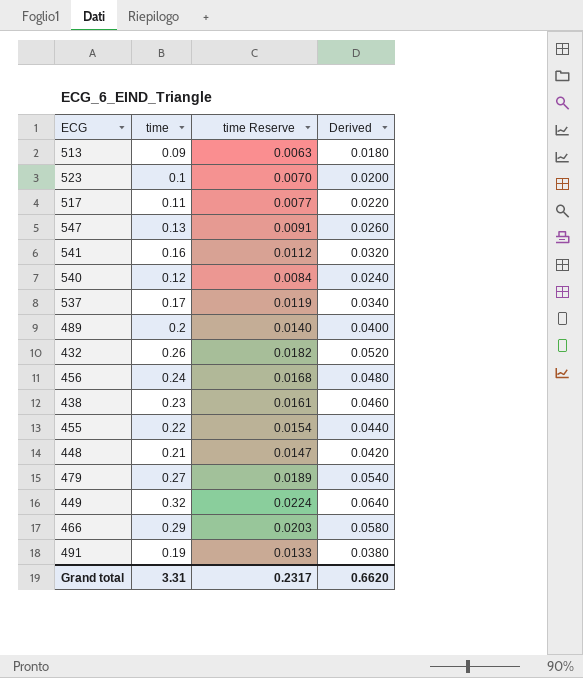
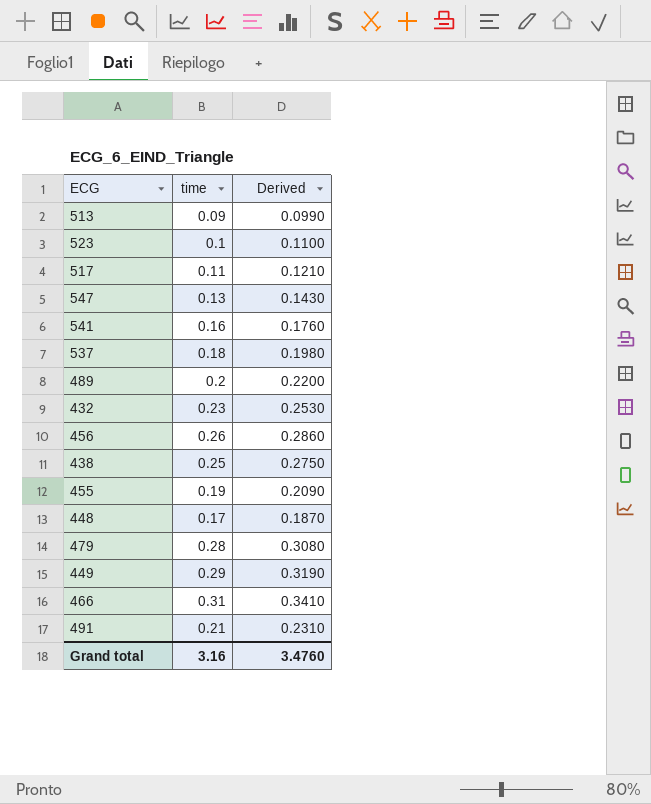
column time Reserve | formula: [time] * 0.07 -> none
column Derived | formula: [time] * 0.2 -> [time] * 1.1
row 540: 0.12 | 0.0084 | 0.0240 -> none
537 | time: 0.17 -> 0.18
432 | time: 0.26 -> 0.23
456 | time: 0.24 -> 0.26
438 | time: 0.23 -> 0.25
455 | time: 0.22 -> 0.19
448 | time: 0.21 -> 0.17
479 | time: 0.27 -> 0.28
449 | time: 0.32 -> 0.29
466 | time: 0.29 -> 0.31
491 | time: 0.19 -> 0.21
Grand total | time: 3.31 -> 3.16
Grand total | Derived: 0.6620 -> 3.4760

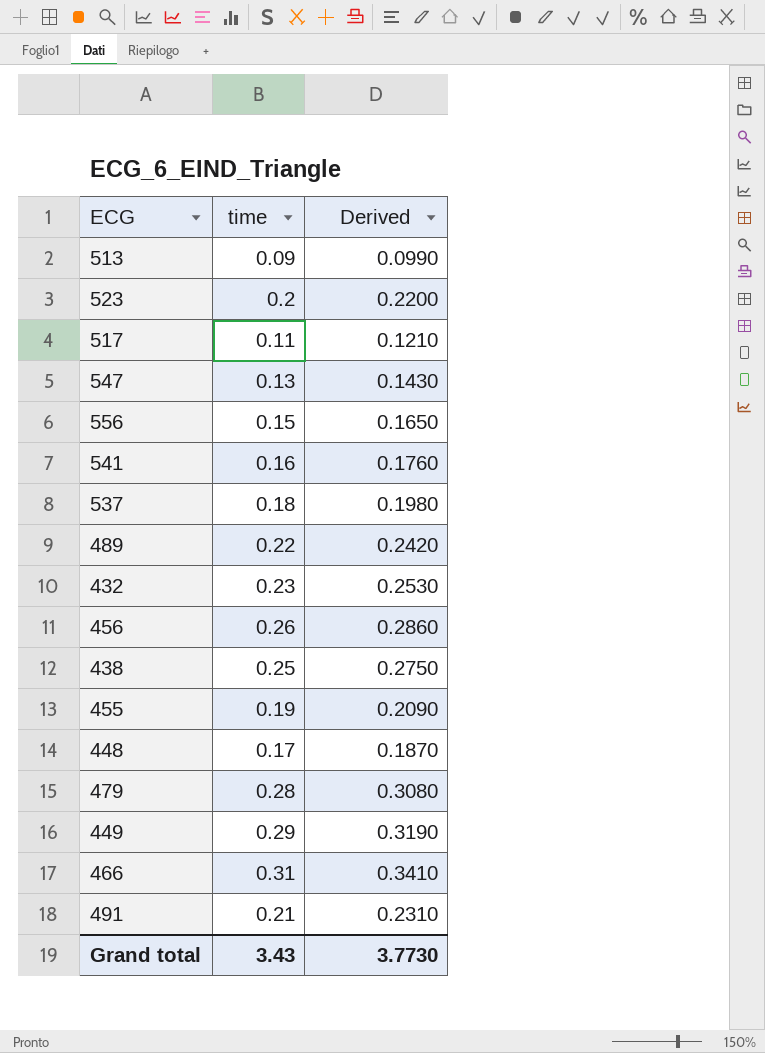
523 | time: 0.1 -> 0.2
523 | Derived: 0.1100 -> 0.2200
row 556: none -> 0.15 | 0.1650
489 | time: 0.2 -> 0.22
489 | Derived: 0.2200 -> 0.2420
Grand total | time: 3.16 -> 3.43
Grand total | Derived: 3.4760 -> 3.7730

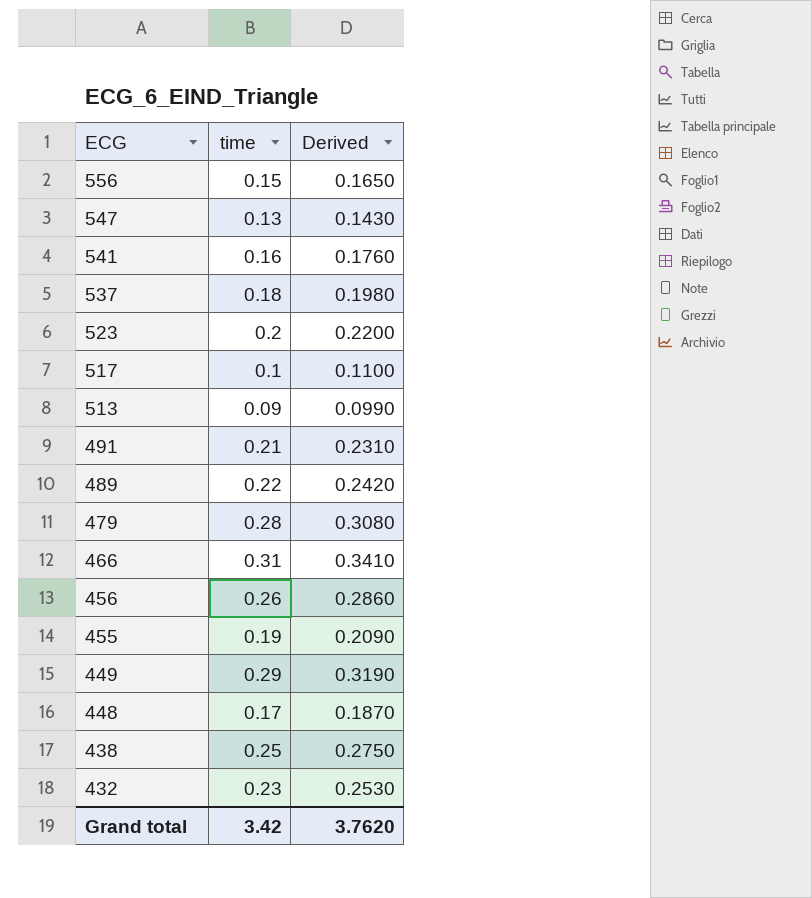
row order: none -> ECG descending
517 | time: 0.11 -> 0.1
517 | Derived: 0.1210 -> 0.1100
Grand total | time: 3.43 -> 3.42
Grand total | Derived: 3.7730 -> 3.7620

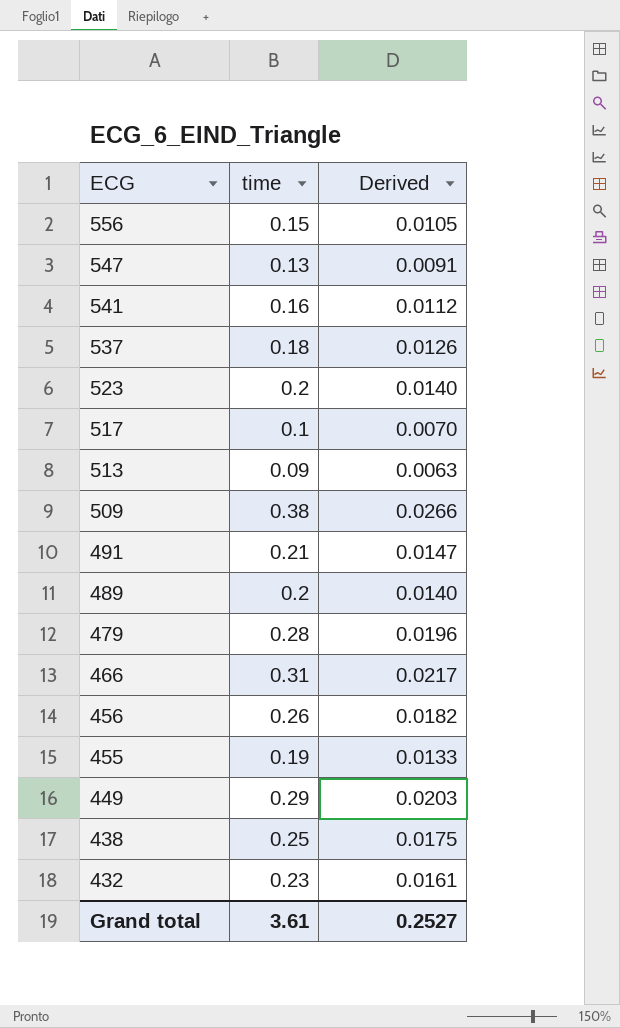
column Derived | formula: [time] * 1.1 -> [time] * 0.07
row 448: 0.17 | 0.1870 -> none
row 509: none -> 0.38 | 0.0266
489 | time: 0.22 -> 0.2
Grand total | time: 3.42 -> 3.61
Grand total | Derived: 3.7620 -> 0.2527

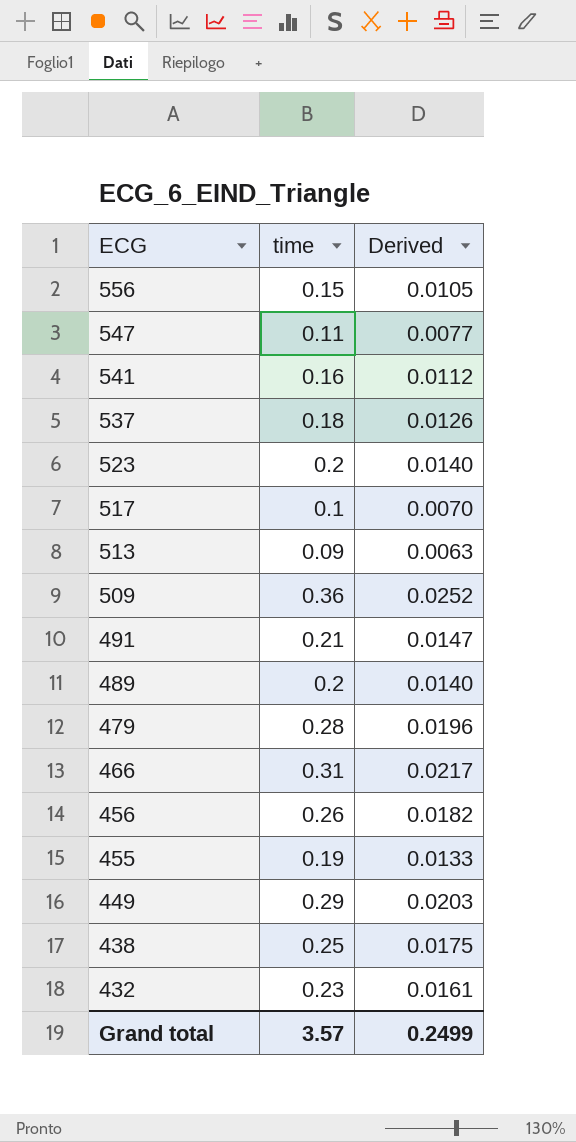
547 | time: 0.13 -> 0.11
547 | Derived: 0.0091 -> 0.0077
509 | time: 0.38 -> 0.36
509 | Derived: 0.0266 -> 0.0252
Grand total | time: 3.61 -> 3.57
Grand total | Derived: 0.2527 -> 0.2499

